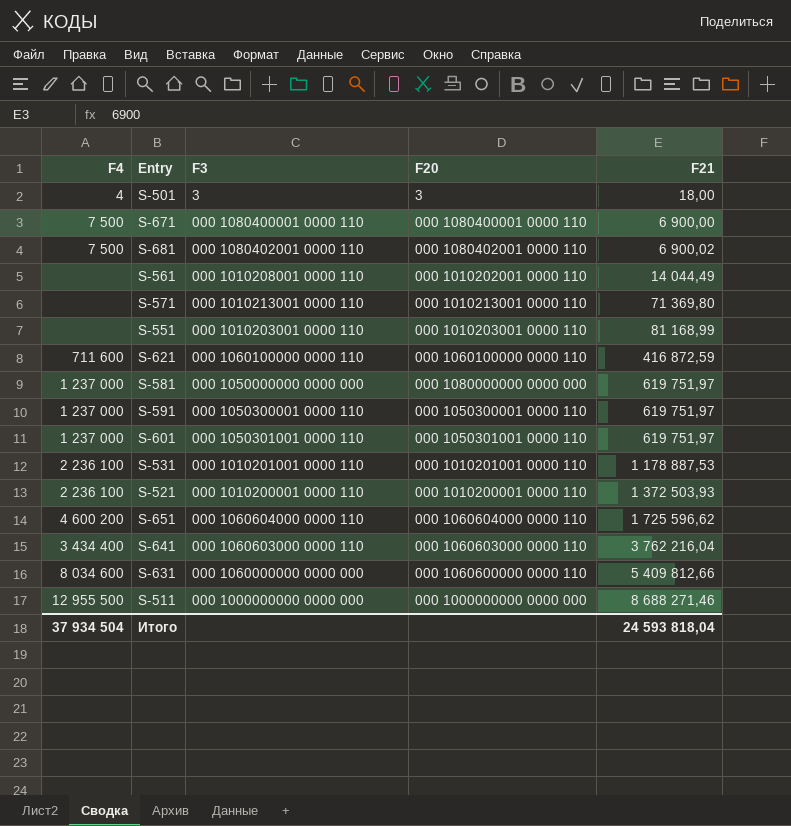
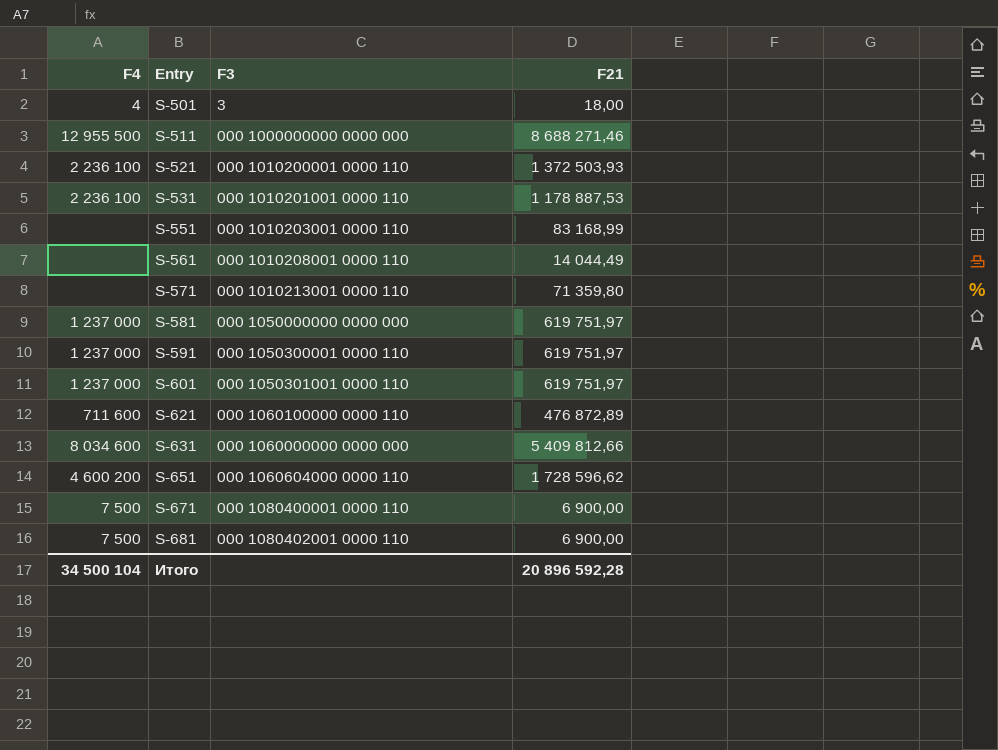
row order: F21 ascending -> Entry ascending
column F20 | position: 4 -> none
row S-641: 3 434 400 | 000 1060603000 0000 110 | 000 1060603000 0000 110 | 3 762 216,04 -> none
S-551 | F21: 81 168,99 -> 83 168,99
S-571 | F21: 71 369,80 -> 71 359,80
S-621 | F21: 416 872,59 -> 476 872,89
S-651 | F21: 1 725 596,62 -> 1 728 596,62
S-681 | F21: 6 900,02 -> 6 900,00
Итого | F4: 37 934 504 -> 34 500 104
Итого | F21: 24 593 818,04 -> 20 896 592,28

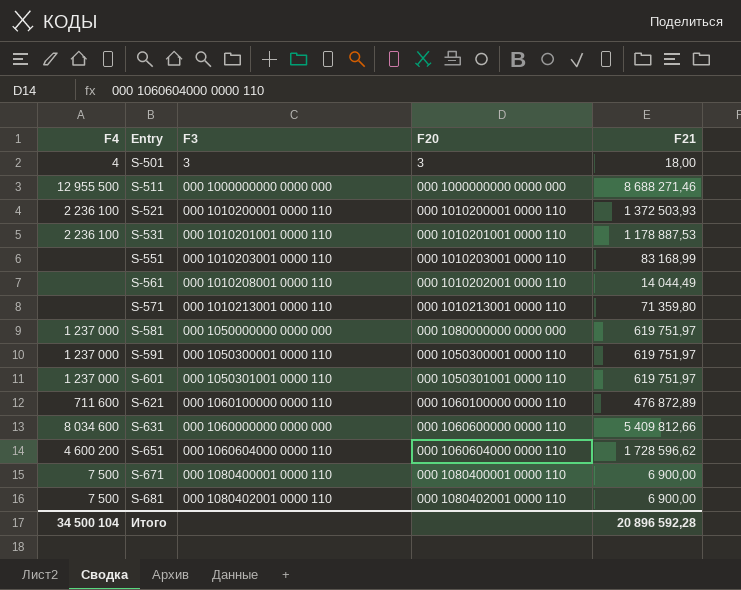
column F20 | position: none -> 4

